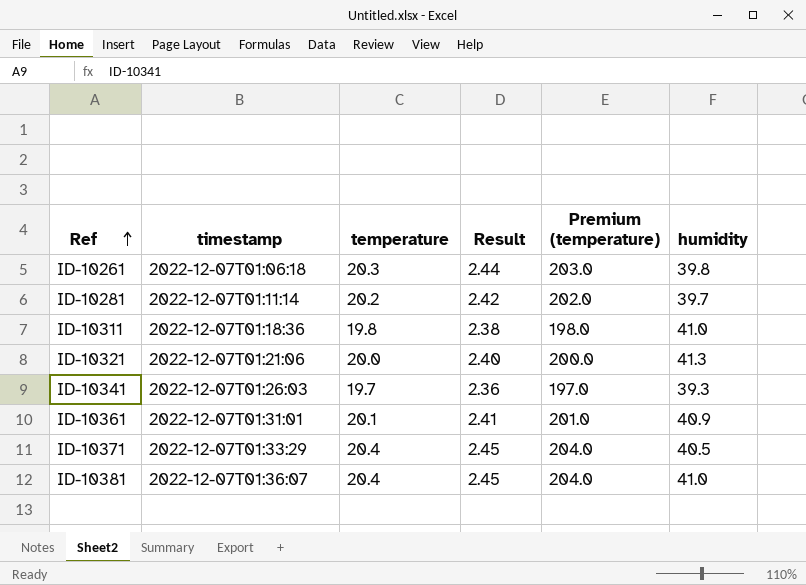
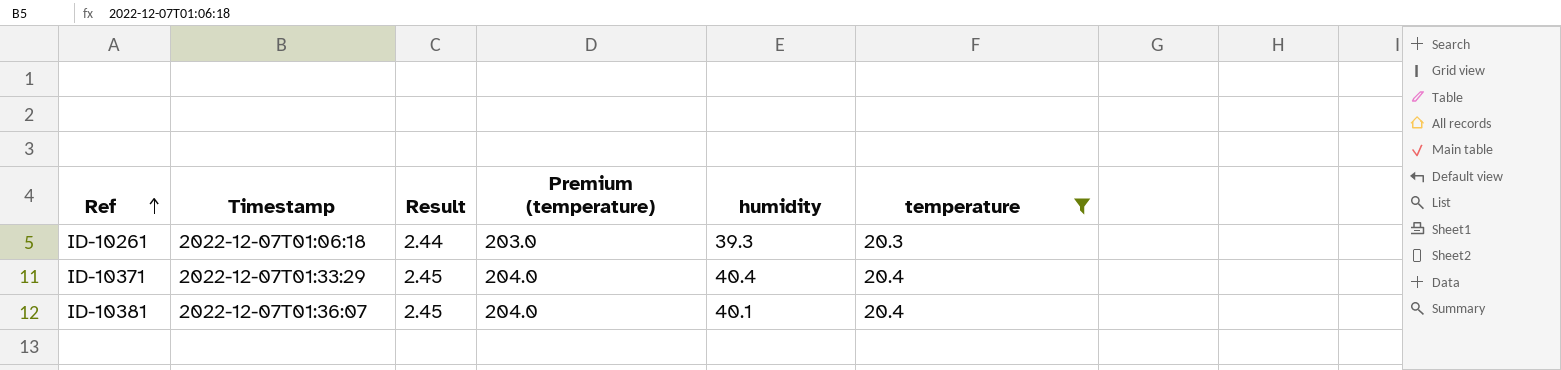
filter: none -> temperature >= 20.3
column name: timestamp -> Timestamp
column temperature | position: 3 -> 6
ID-10261 | humidity: 39.8 -> 39.3
ID-10371 | humidity: 40.5 -> 40.4
ID-10381 | humidity: 41.0 -> 40.1

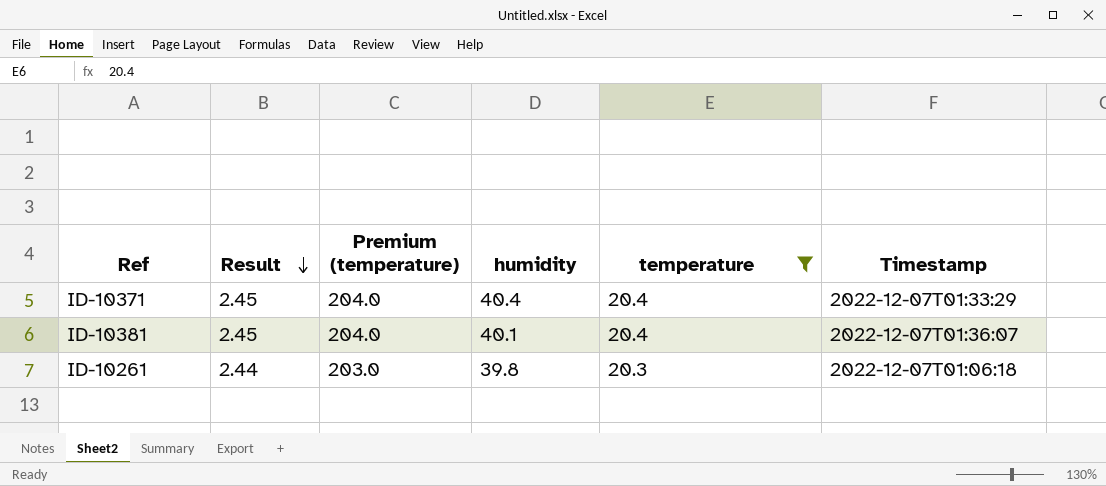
row order: Ref ascending -> Result descending
column Timestamp | position: 2 -> 6
ID-10261 | humidity: 39.3 -> 39.8

